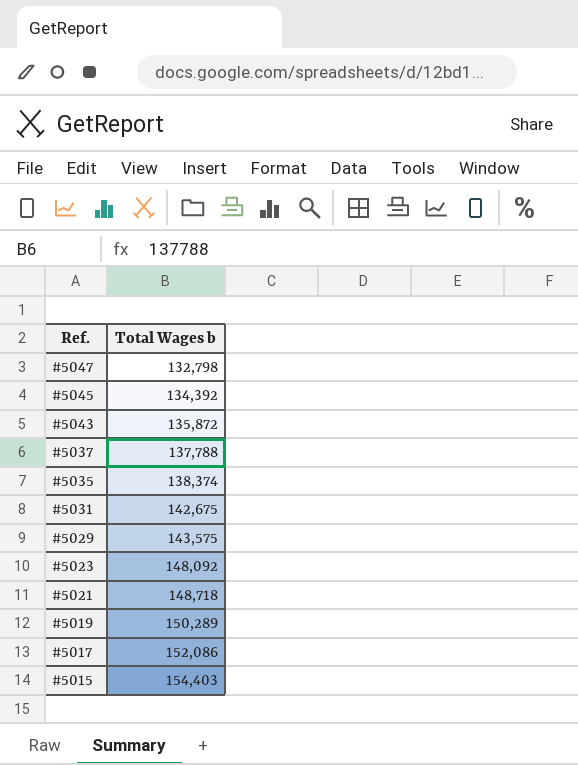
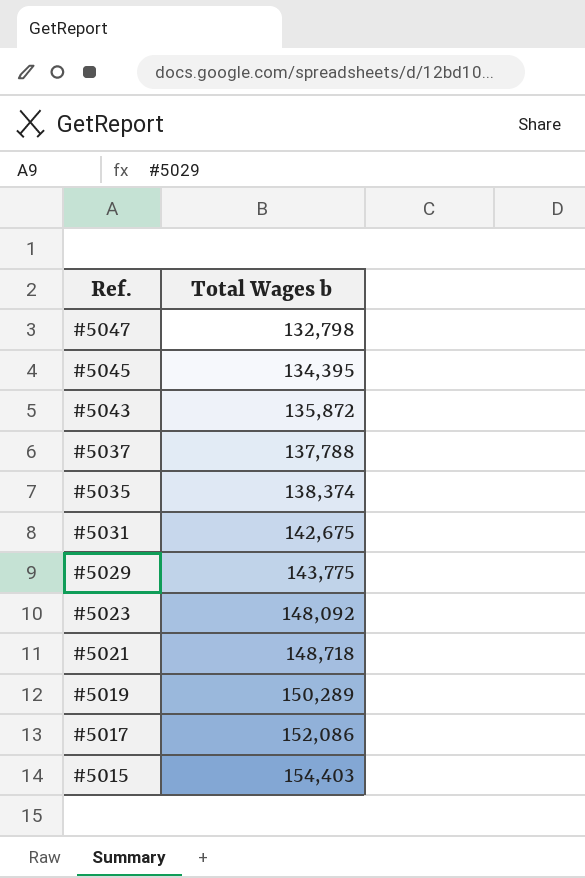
#5045 | Total Wages b: 134,392 -> 134,395
#5029 | Total Wages b: 143,575 -> 143,775

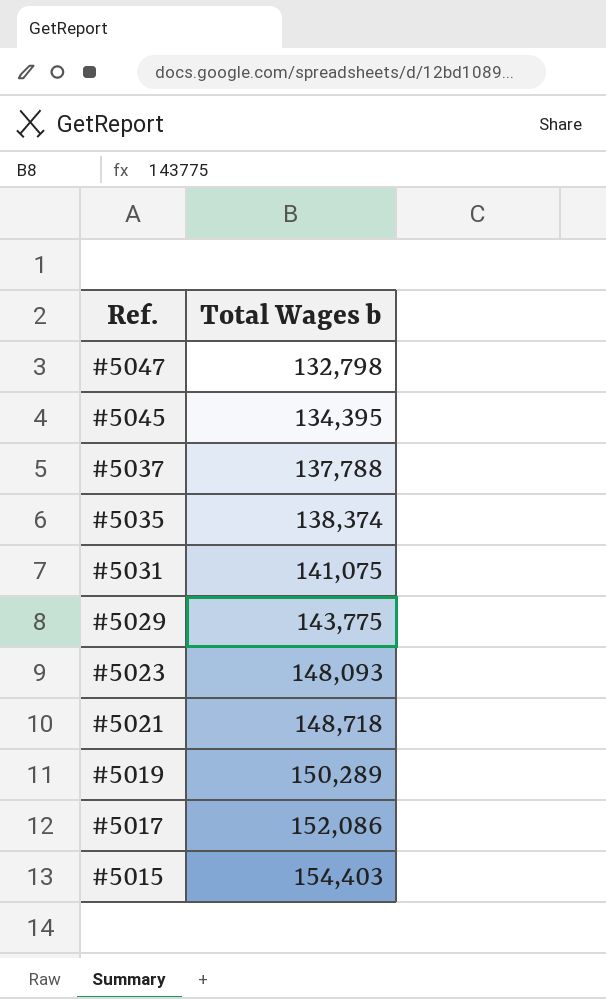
row #5043: 135,872 -> none
#5031 | Total Wages b: 142,675 -> 141,075
#5023 | Total Wages b: 148,092 -> 148,093

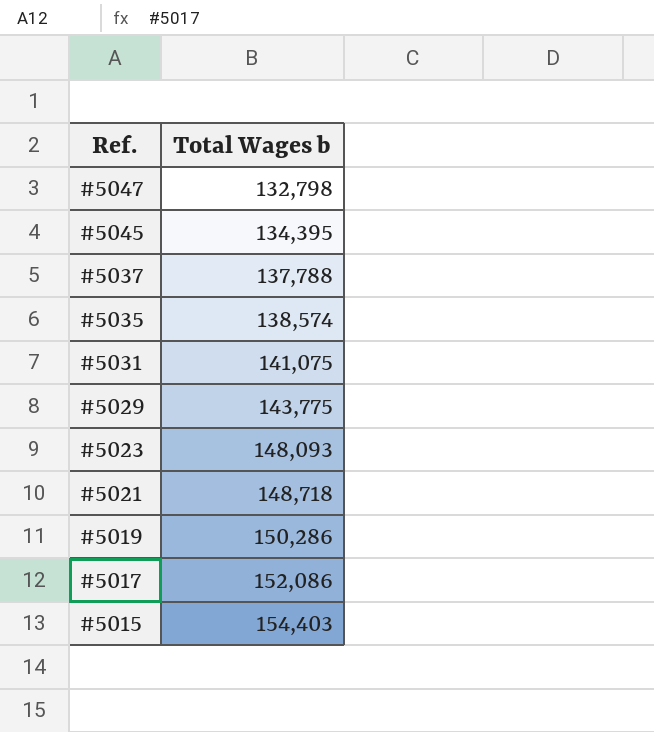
#5035 | Total Wages b: 138,374 -> 138,574
#5019 | Total Wages b: 150,289 -> 150,286

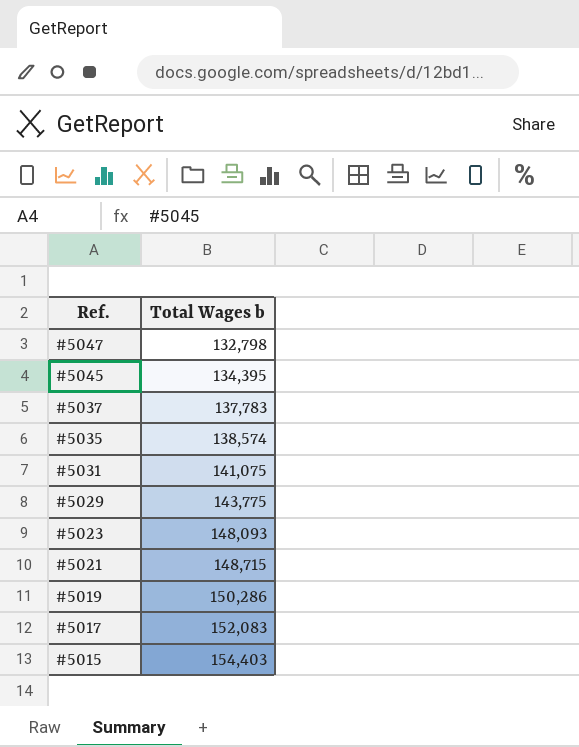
#5037 | Total Wages b: 137,788 -> 137,783
#5021 | Total Wages b: 148,718 -> 148,715
#5017 | Total Wages b: 152,086 -> 152,083

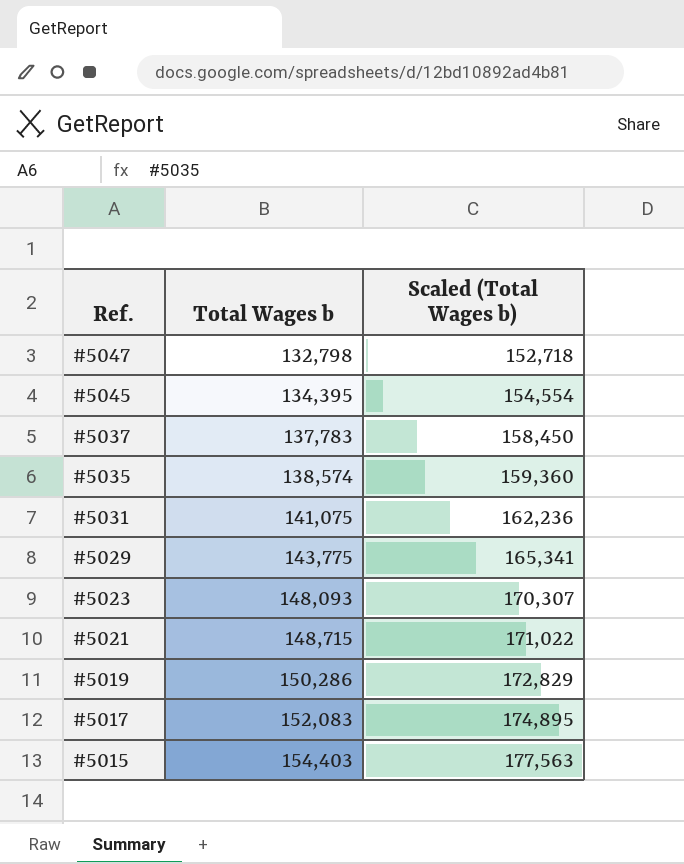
column Scaled (Total Wages b) | formula: none -> [Total Wages b] * 1.15

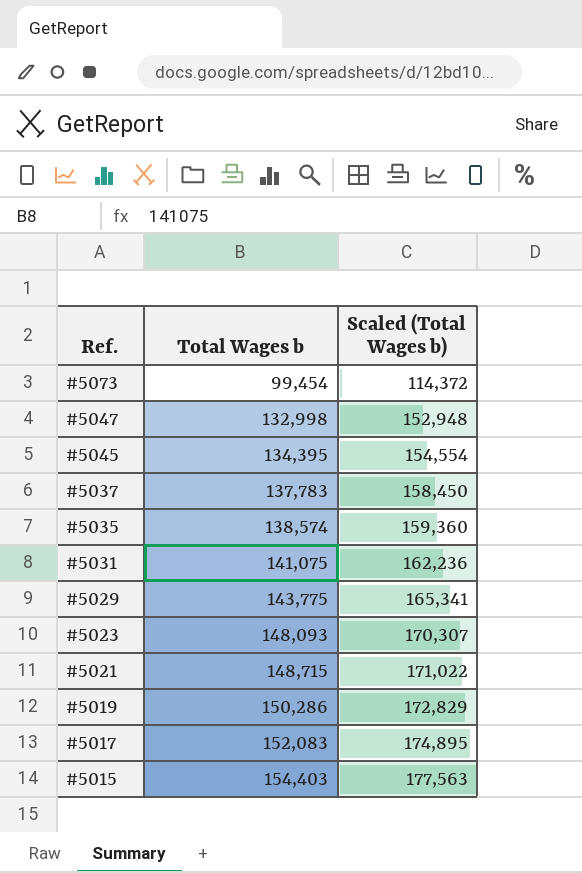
row #5073: none -> 99,454 | 114,372
#5047 | Total Wages b: 132,798 -> 132,998
#5047 | Scaled (Total Wages b): 152,718 -> 152,948

